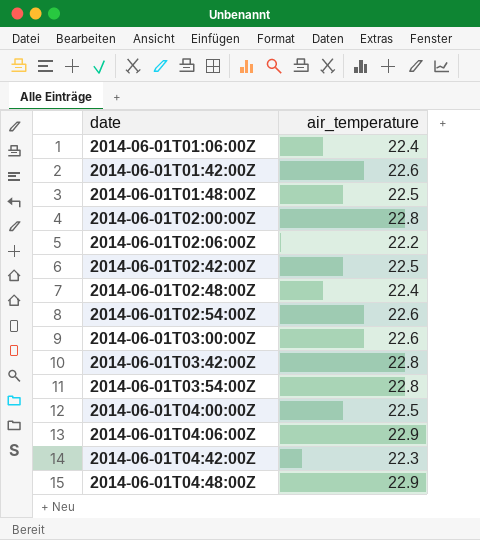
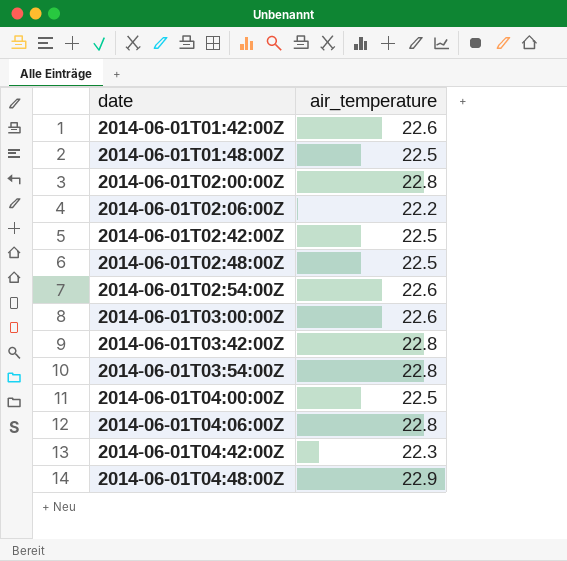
row 2014-06-01T01:06:00Z: 22.4 -> none
2014-06-01T02:48:00Z | air_temperature: 22.4 -> 22.5
2014-06-01T04:06:00Z | air_temperature: 22.9 -> 22.8

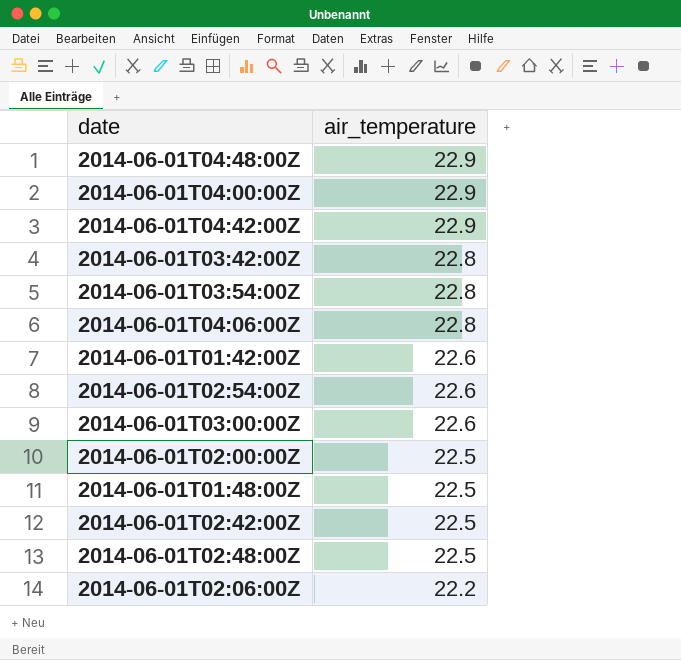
row order: date ascending -> air_temperature descending
2014-06-01T04:00:00Z | air_temperature: 22.5 -> 22.9
2014-06-01T04:42:00Z | air_temperature: 22.3 -> 22.9
2014-06-01T02:00:00Z | air_temperature: 22.8 -> 22.5

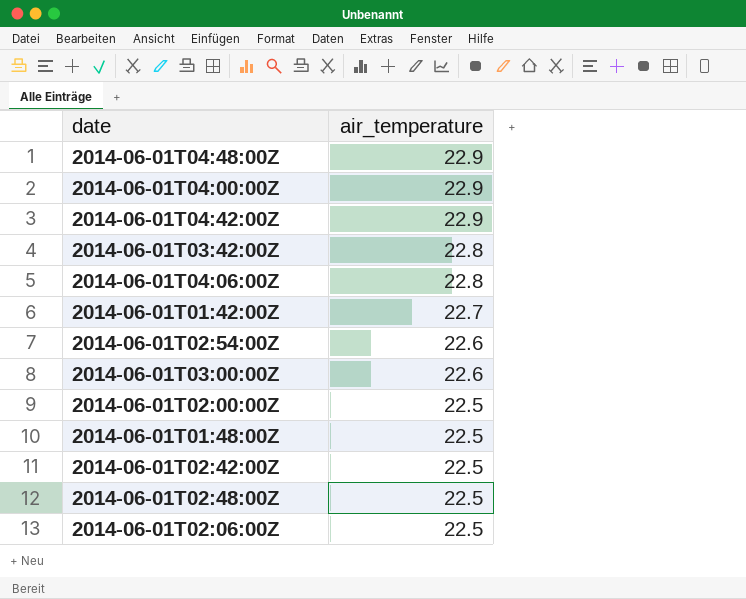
row 2014-06-01T03:54:00Z: 22.8 -> none
2014-06-01T01:42:00Z | air_temperature: 22.6 -> 22.7
2014-06-01T02:06:00Z | air_temperature: 22.2 -> 22.5

